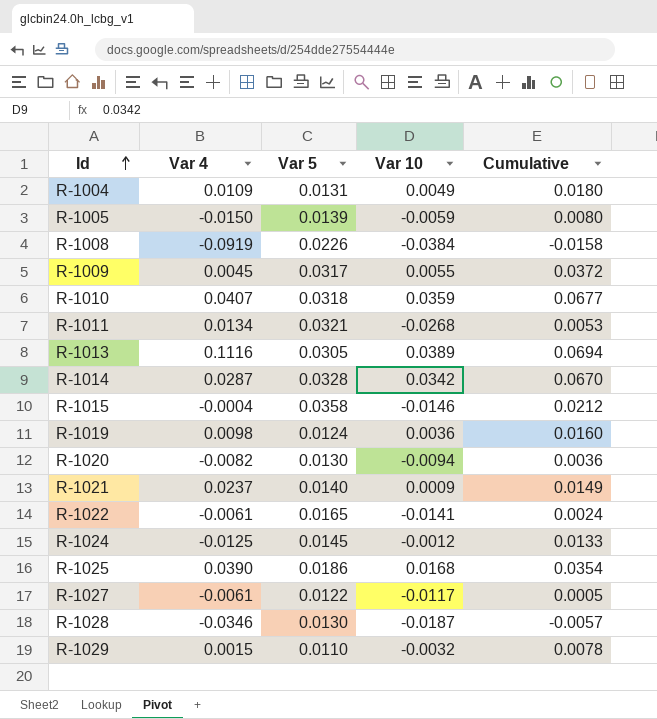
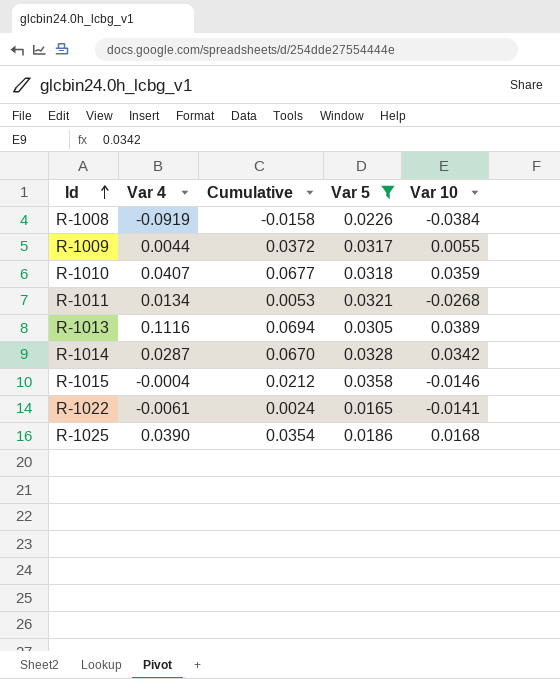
filter: none -> Var 5 >= 0.0165
column Cumulative | position: 5 -> 3
R-1009 | Var 4: 0.0045 -> 0.0044

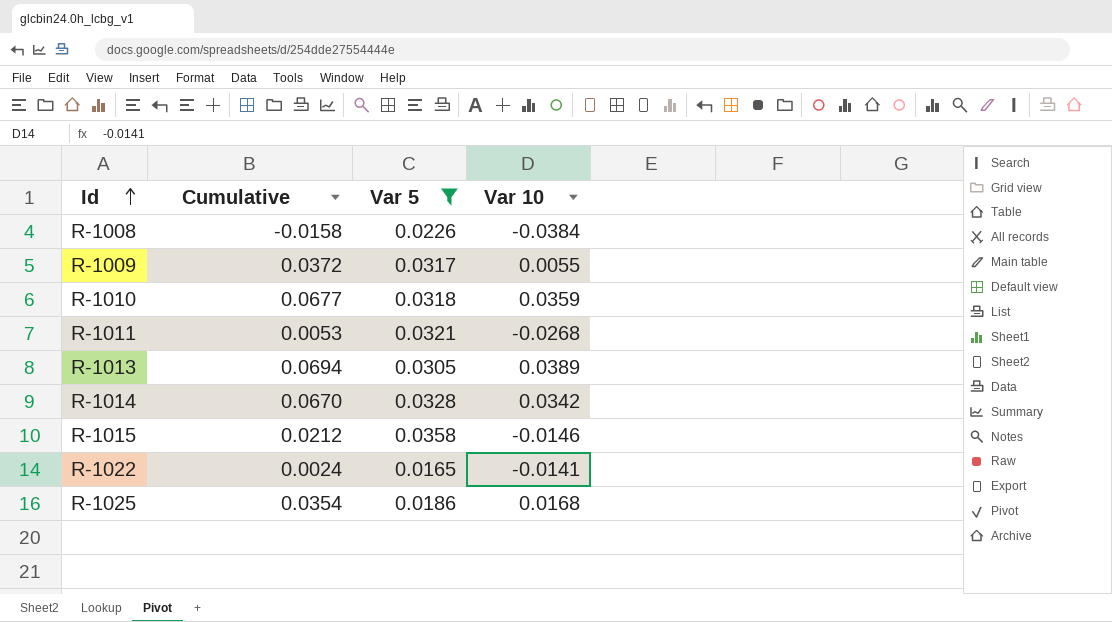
column Var 4 | position: 2 -> none

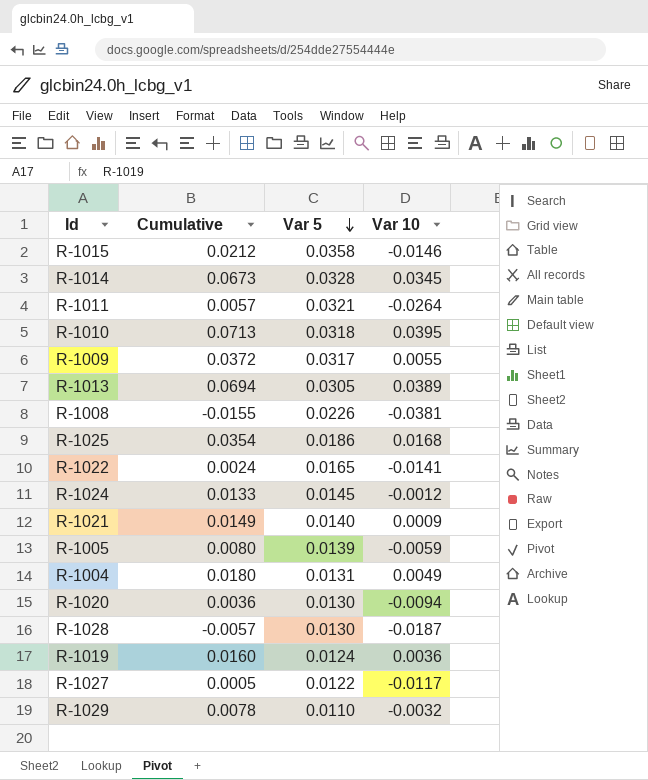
filter: Var 5 >= 0.0165 -> none
row order: Id ascending -> Var 5 descending
R-1014 | Cumulative: 0.0670 -> 0.0673
R-1014 | Var 10: 0.0342 -> 0.0345
R-1011 | Cumulative: 0.0053 -> 0.0057
R-1011 | Var 10: -0.0268 -> -0.0264
R-1010 | Cumulative: 0.0677 -> 0.0713
R-1010 | Var 10: 0.0359 -> 0.0395
R-1008 | Cumulative: -0.0158 -> -0.0155
R-1008 | Var 10: -0.0384 -> -0.0381

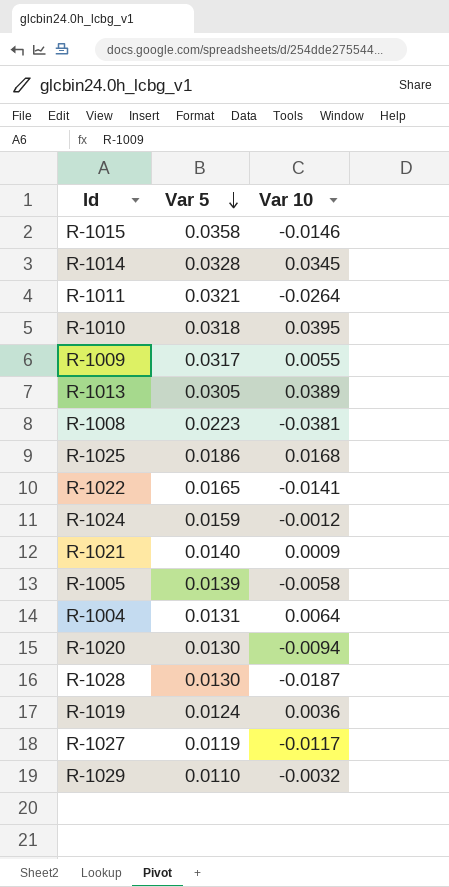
column Cumulative | formula: [Var 5] + [Var 10] -> none
R-1008 | Var 5: 0.0226 -> 0.0223
R-1024 | Var 5: 0.0145 -> 0.0159
R-1005 | Var 10: -0.0059 -> -0.0058
R-1004 | Var 10: 0.0049 -> 0.0064
R-1027 | Var 5: 0.0122 -> 0.0119

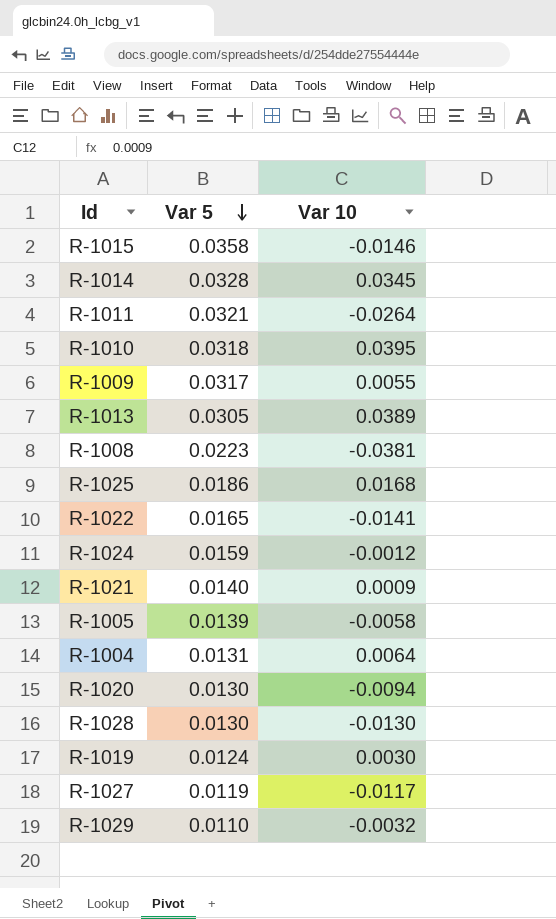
R-1028 | Var 10: -0.0187 -> -0.0130
R-1019 | Var 10: 0.0036 -> 0.0030

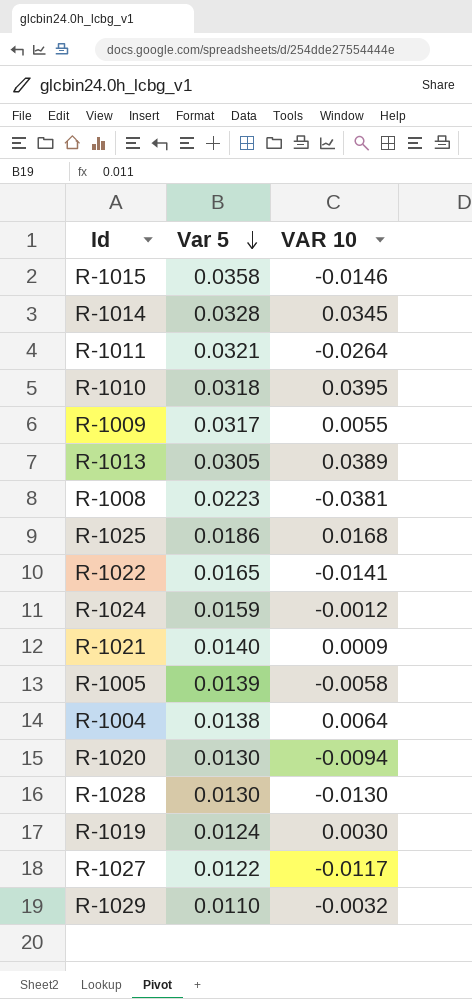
column name: Var 10 -> VAR 10
R-1004 | Var 5: 0.0131 -> 0.0138
R-1027 | Var 5: 0.0119 -> 0.0122

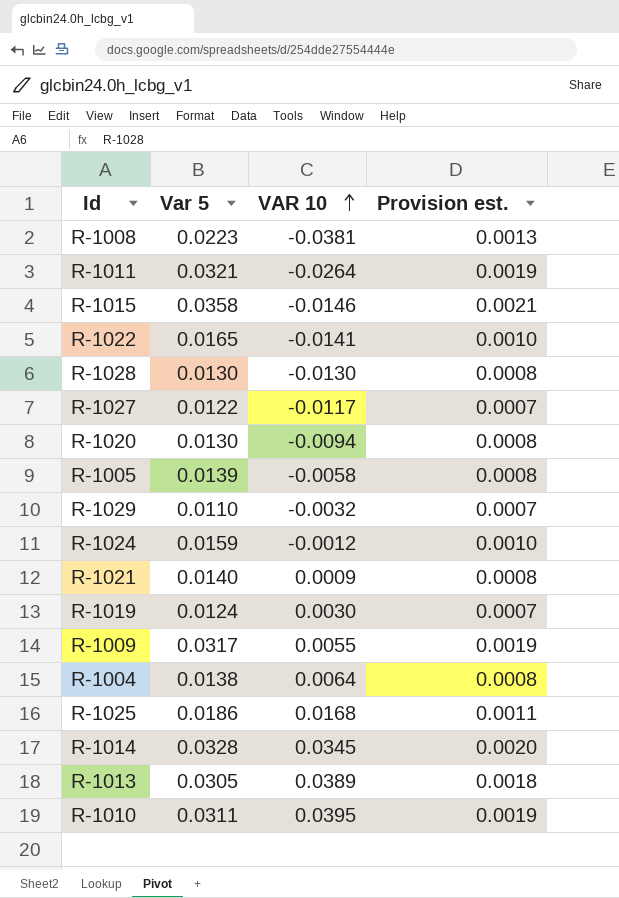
row order: Var 5 descending -> VAR 10 ascending
column Provision est. | formula: none -> [Var 5] * 0.06
R-1010 | Var 5: 0.0318 -> 0.0311

